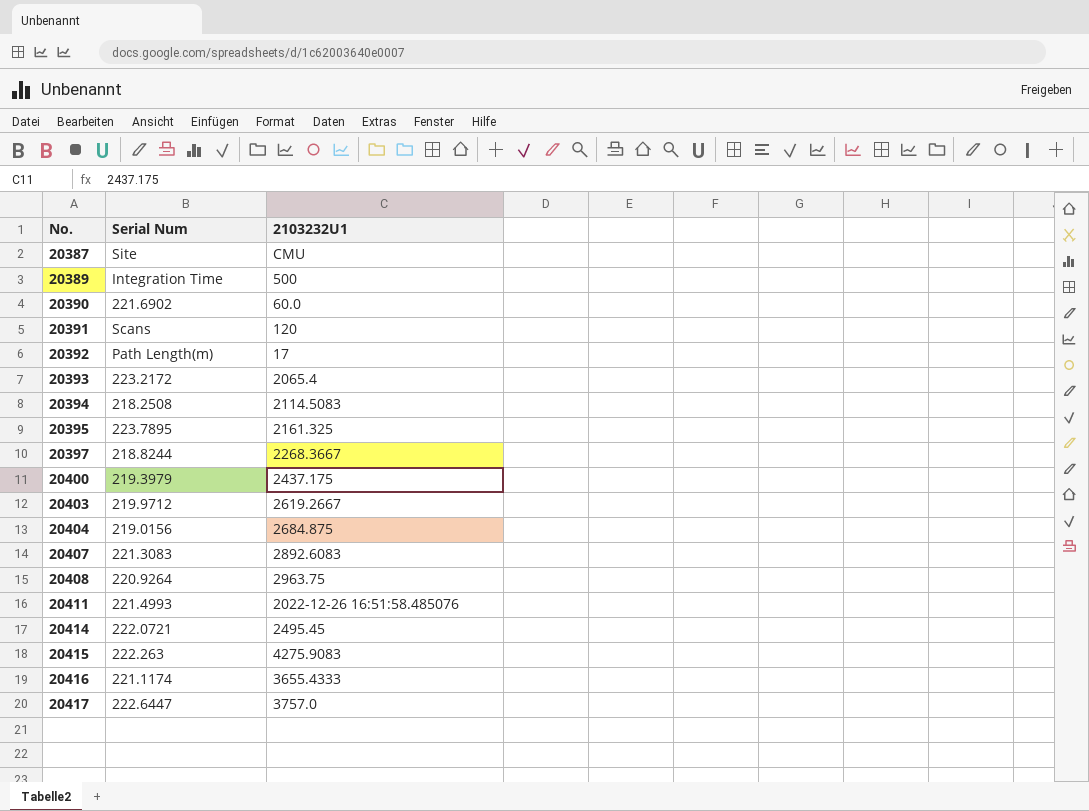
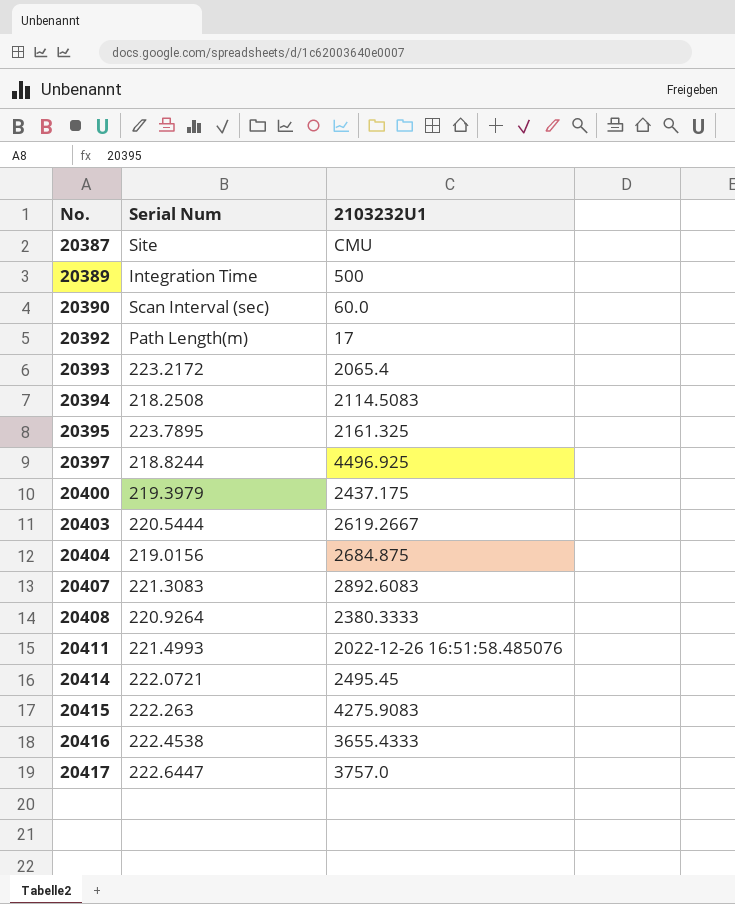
row 20391: Scans | 120 -> none
20390 | Serial Num: 221.6902 -> Scan Interval (sec)
20397 | 2103232U1: 2268.3667 -> 4496.925
20403 | Serial Num: 219.9712 -> 220.5444
20408 | 2103232U1: 2963.75 -> 2380.3333
20416 | Serial Num: 221.1174 -> 222.4538

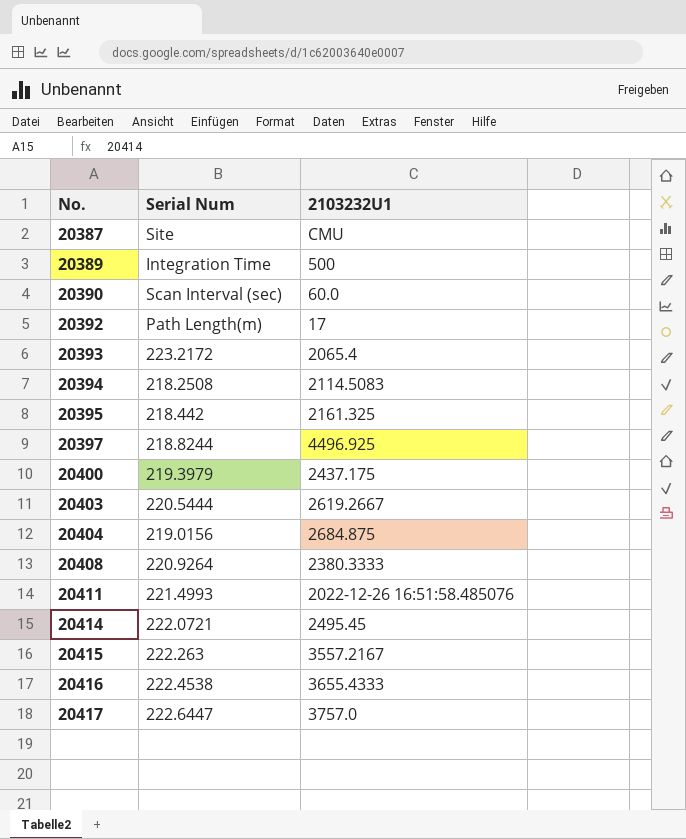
row 20407: 221.3083 | 2892.6083 -> none
20395 | Serial Num: 223.7895 -> 218.442
20415 | 2103232U1: 4275.9083 -> 3557.2167

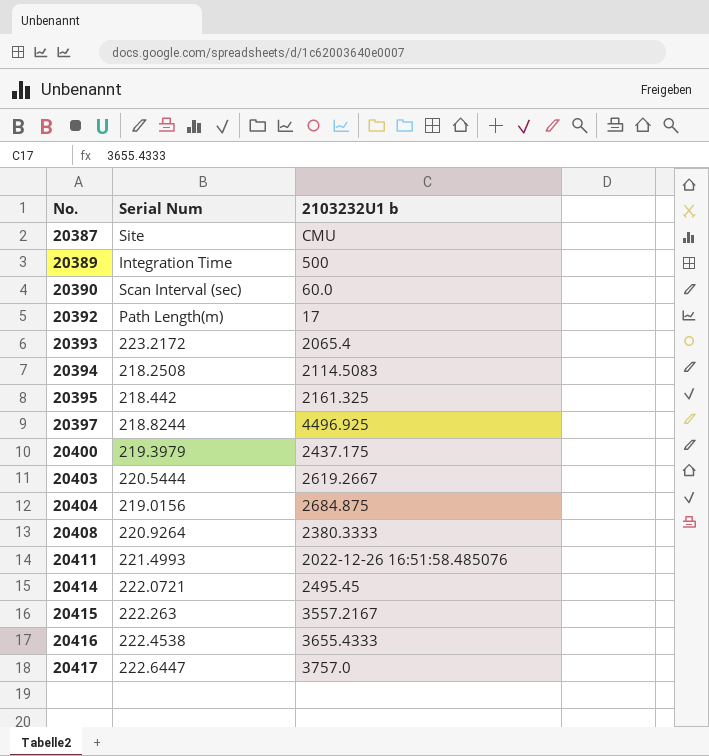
column name: 2103232U1 -> 2103232U1 b

